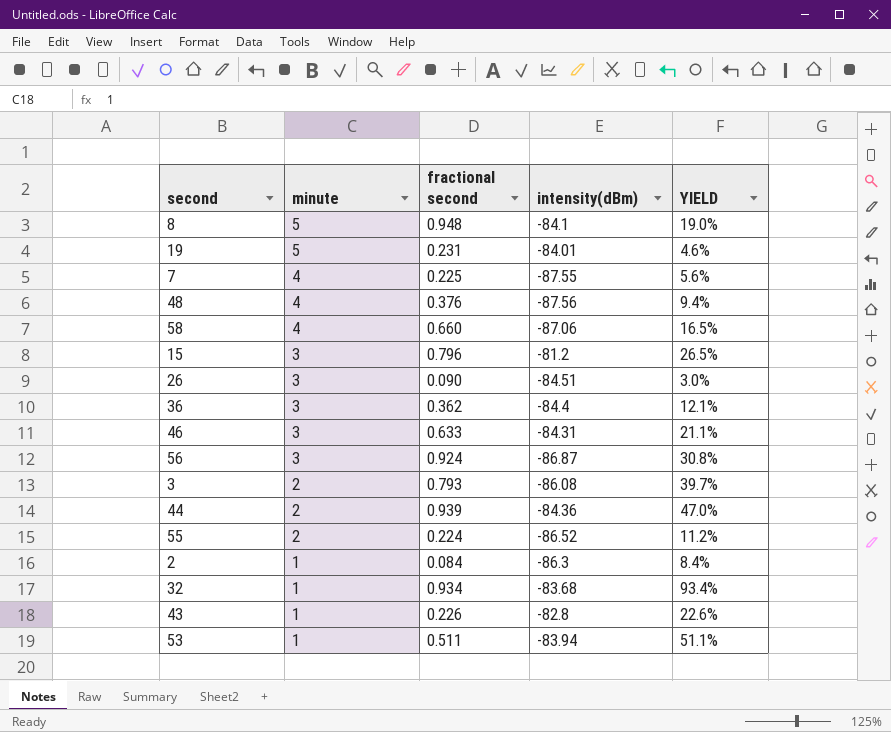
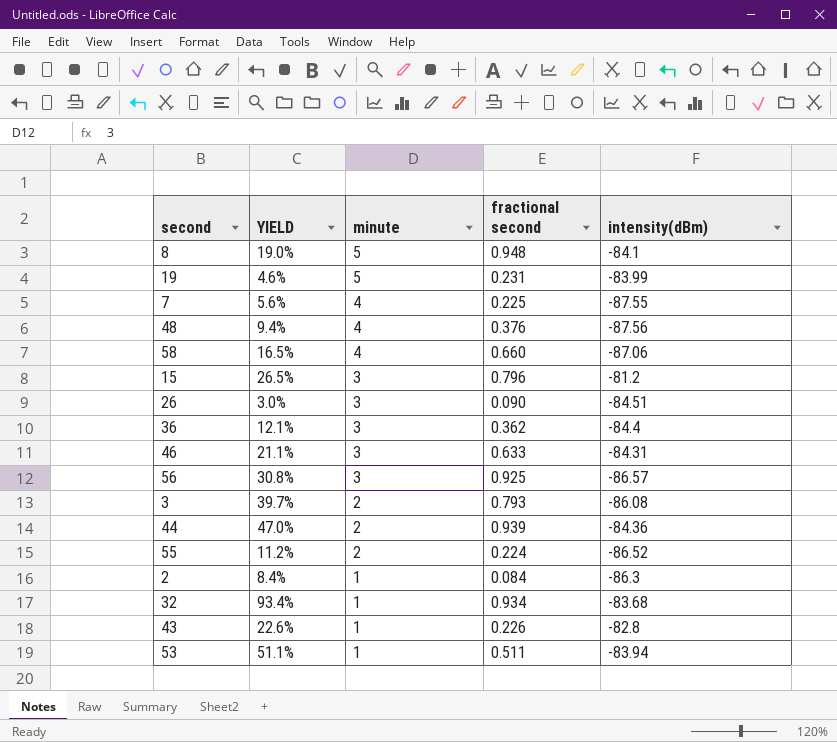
column YIELD | position: 5 -> 2
19 | intensity(dBm): -84.01 -> -83.99
56 | fractional second: 0.924 -> 0.925
56 | intensity(dBm): -86.87 -> -86.57

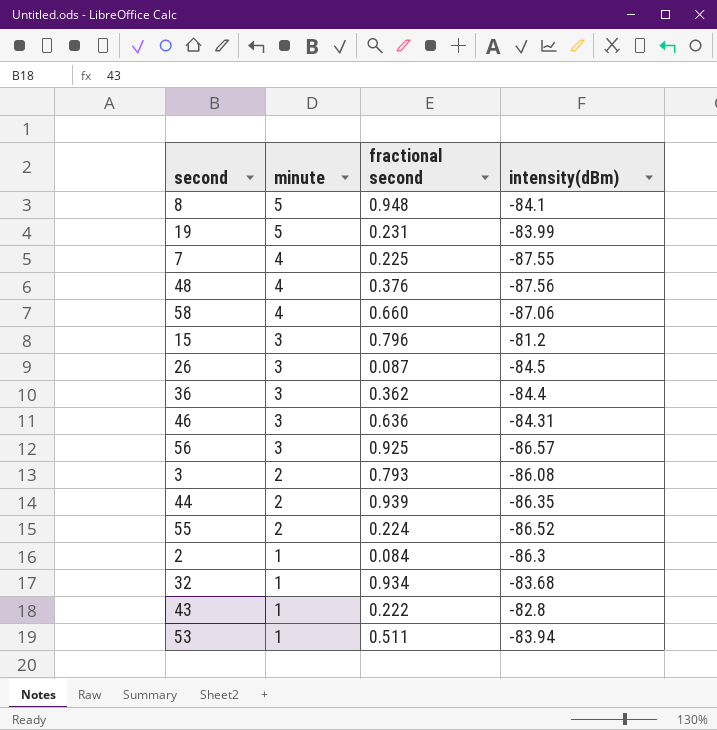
column YIELD | formula: [fractional second] / [minute] -> none
26 | fractional second: 0.090 -> 0.087
26 | intensity(dBm): -84.51 -> -84.5
46 | fractional second: 0.633 -> 0.636
44 | intensity(dBm): -84.36 -> -86.35
43 | fractional second: 0.226 -> 0.222

